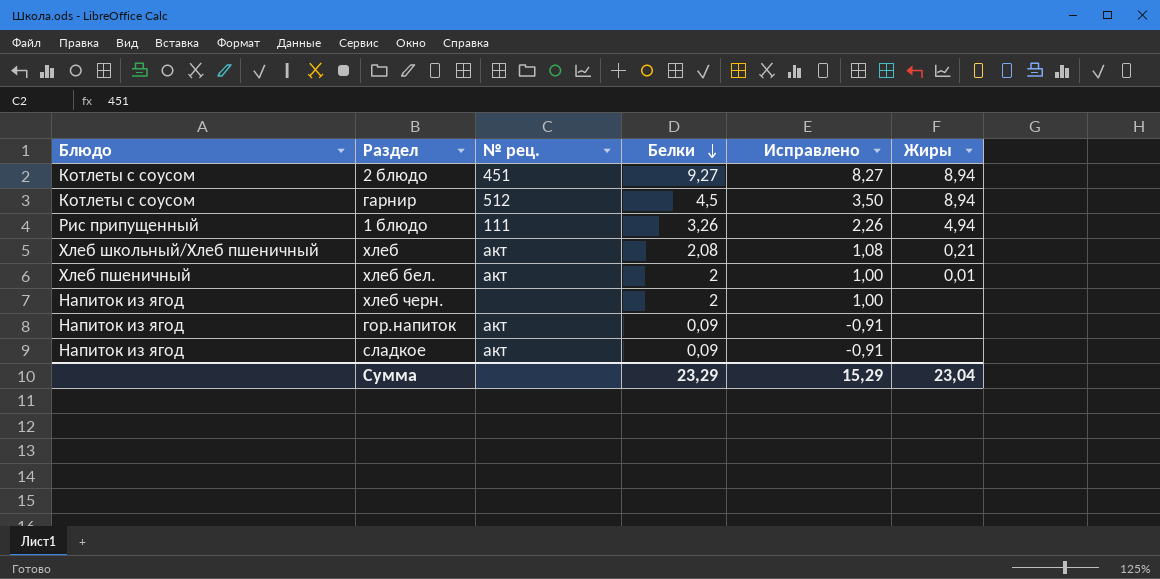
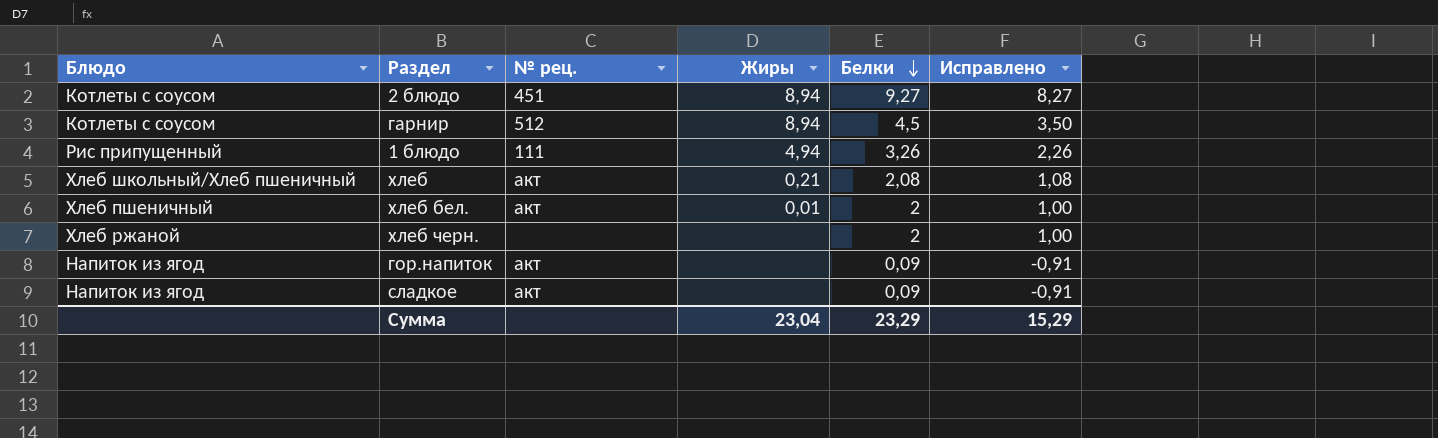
column Жиры | position: 6 -> 4
хлеб черн. | Блюдо: Напиток из ягод -> Хлеб ржаной

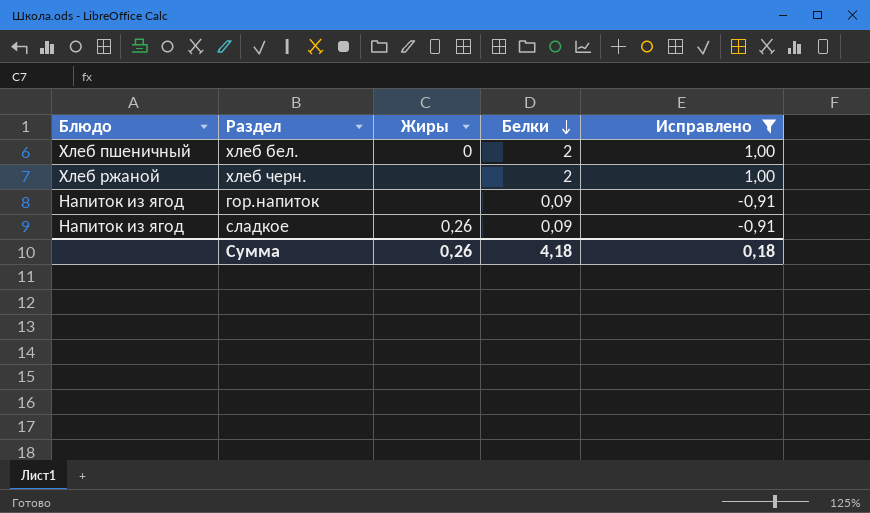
filter: none -> Исправлено <= 1,00
column № рец. | position: 3 -> none
хлеб бел. | Жиры: 0,01 -> 0
сладкое | Жиры: none -> 0,26
Сумма | Жиры: 23,04 -> 0,26
Сумма | Белки: 23,29 -> 4,18
Сумма | Исправлено: 15,29 -> 0,18

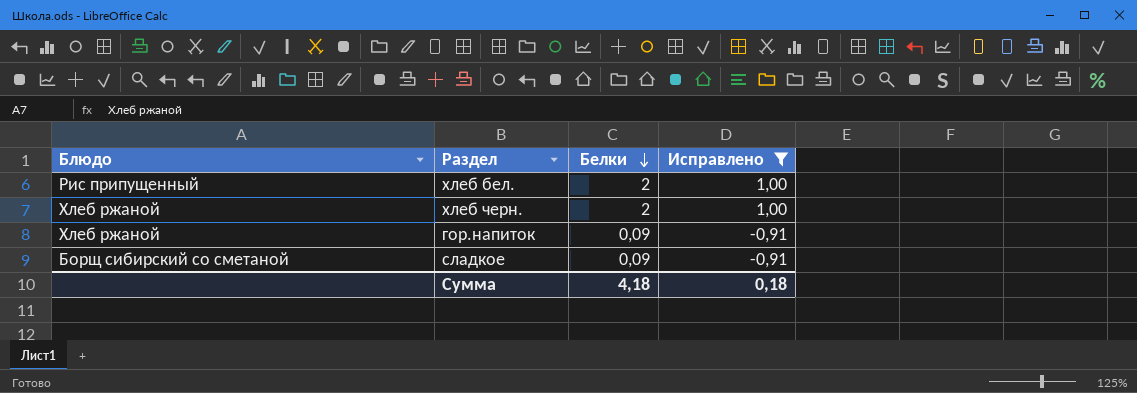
column Жиры | position: 3 -> none
хлеб бел. | Блюдо: Хлеб пшеничный -> Рис припущенный
гор.напиток | Блюдо: Напиток из ягод -> Хлеб ржаной
сладкое | Блюдо: Напиток из ягод -> Борщ сибирский со сметаной

